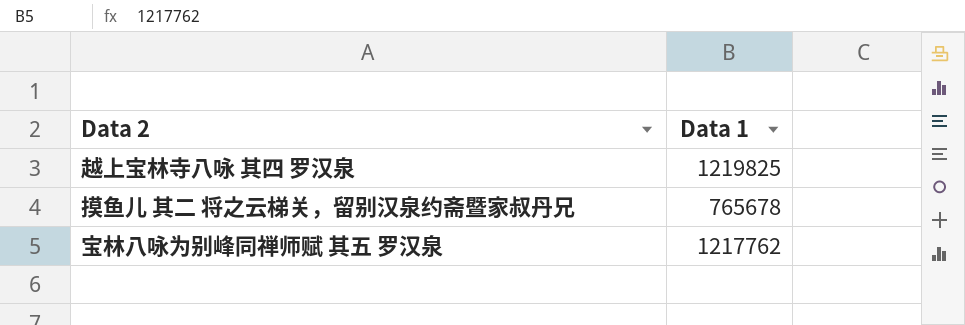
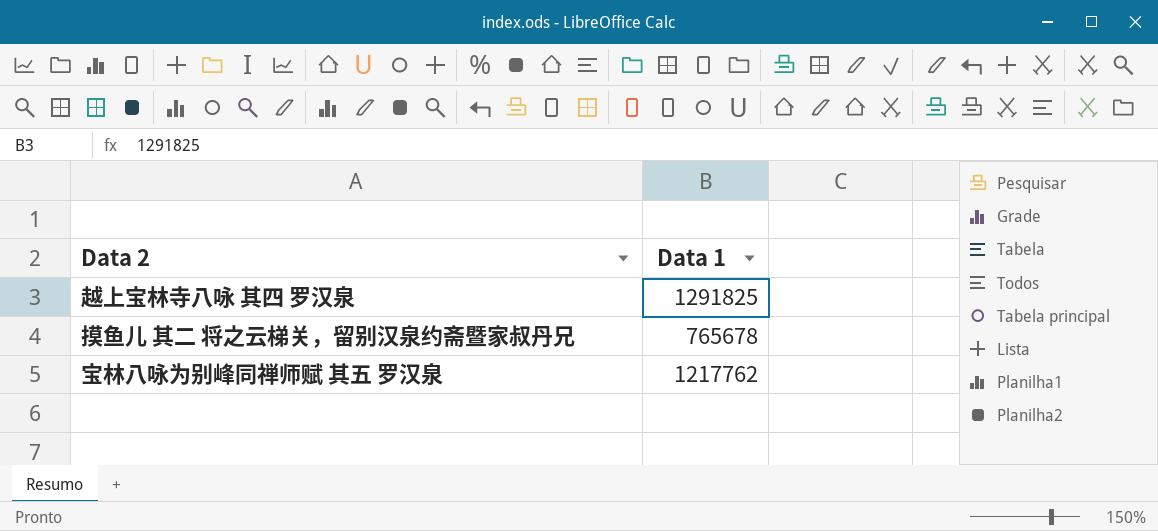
越上宝林寺八咏 其四 罗汉泉 | Data 1: 1219825 -> 1291825

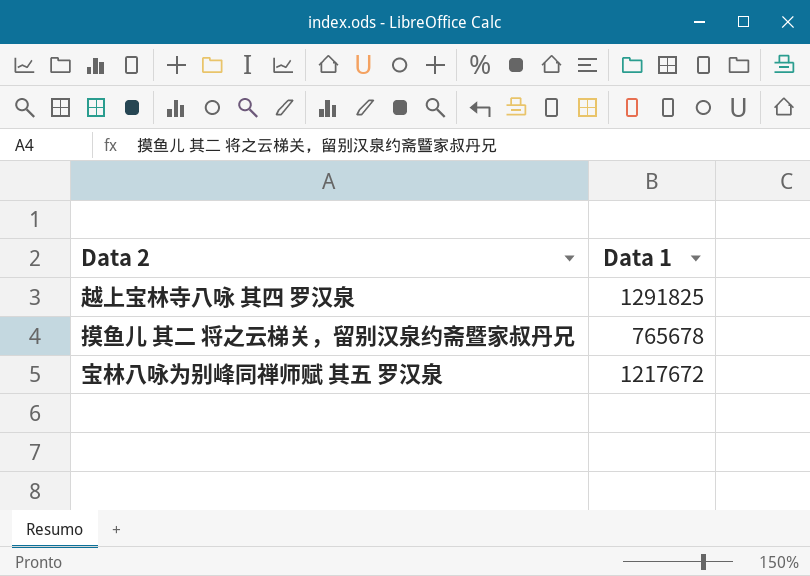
宝林八咏为别峰同禅师赋 其五 罗汉泉 | Data 1: 1217762 -> 1217672

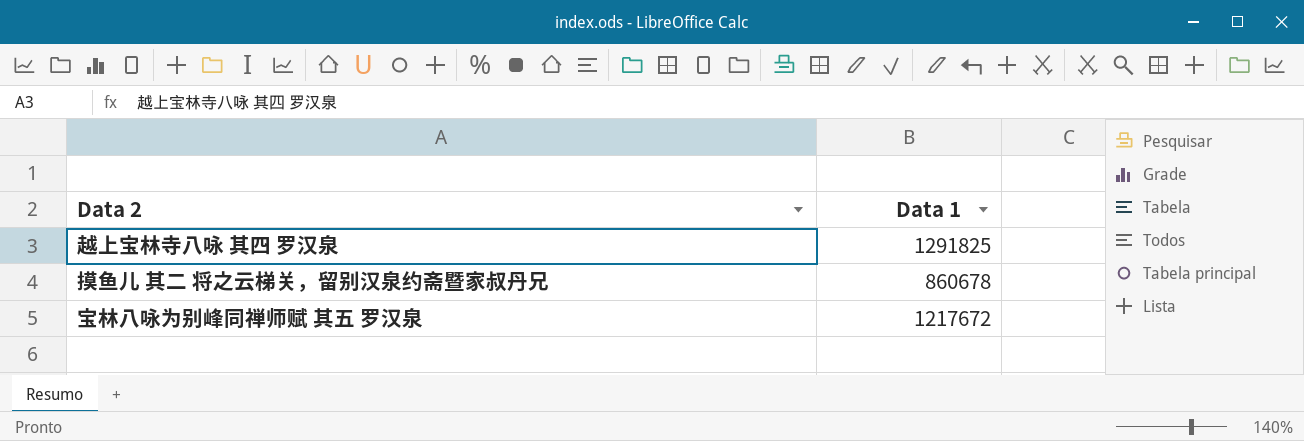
摸鱼儿 其二 将之云梯关，留别汉泉约斋暨家叔丹兄 | Data 1: 765678 -> 860678

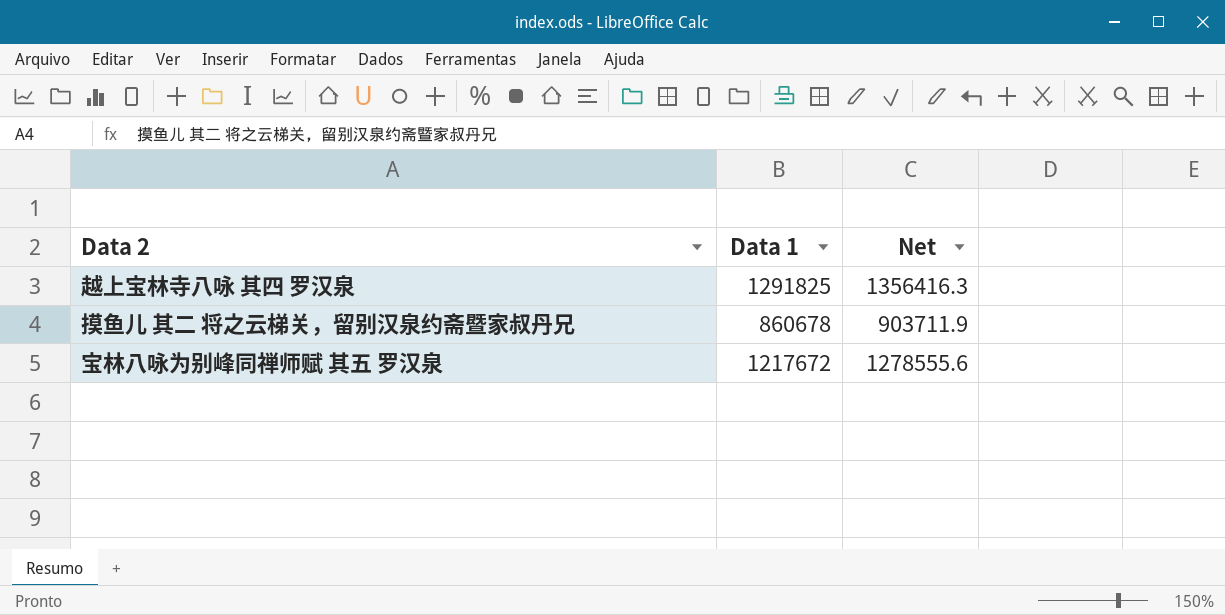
column Net | formula: none -> [Data 1] * 1.05

